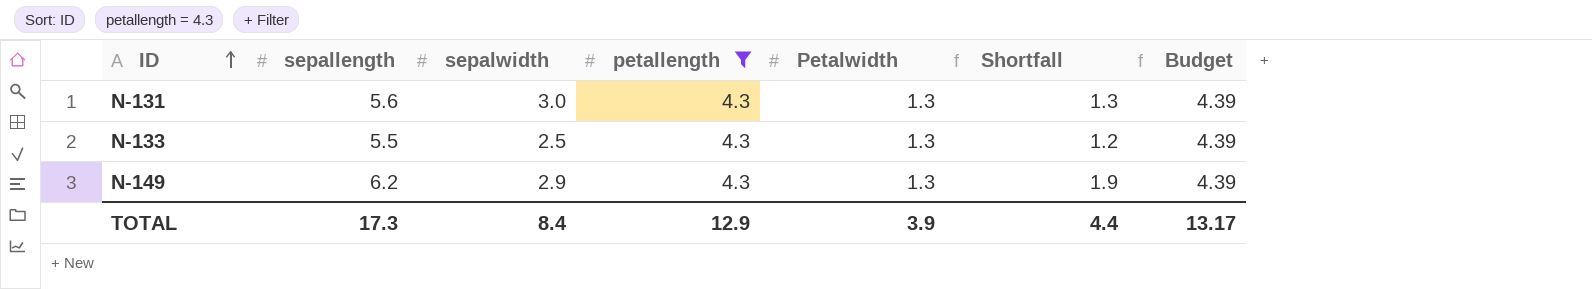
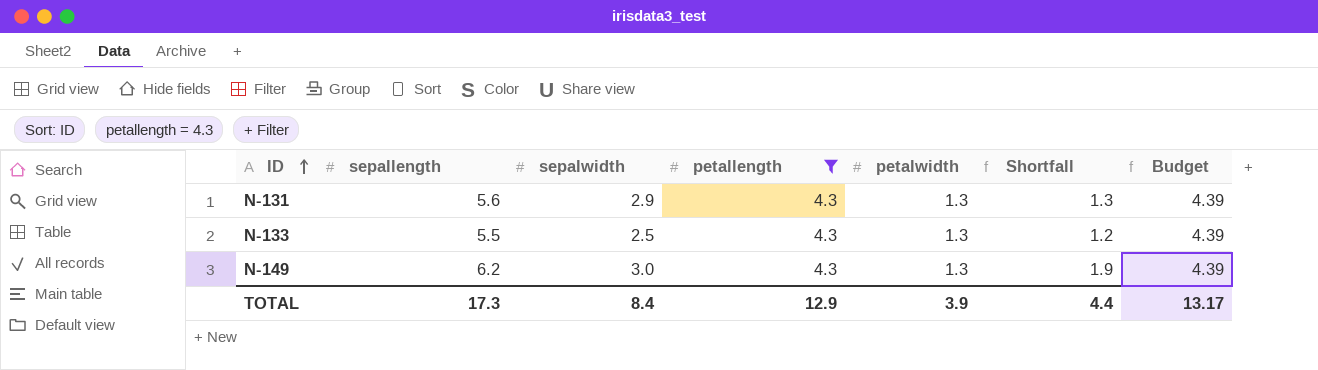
column name: Petalwidth -> petalwidth
N-131 | sepalwidth: 3.0 -> 2.9
N-149 | sepalwidth: 2.9 -> 3.0

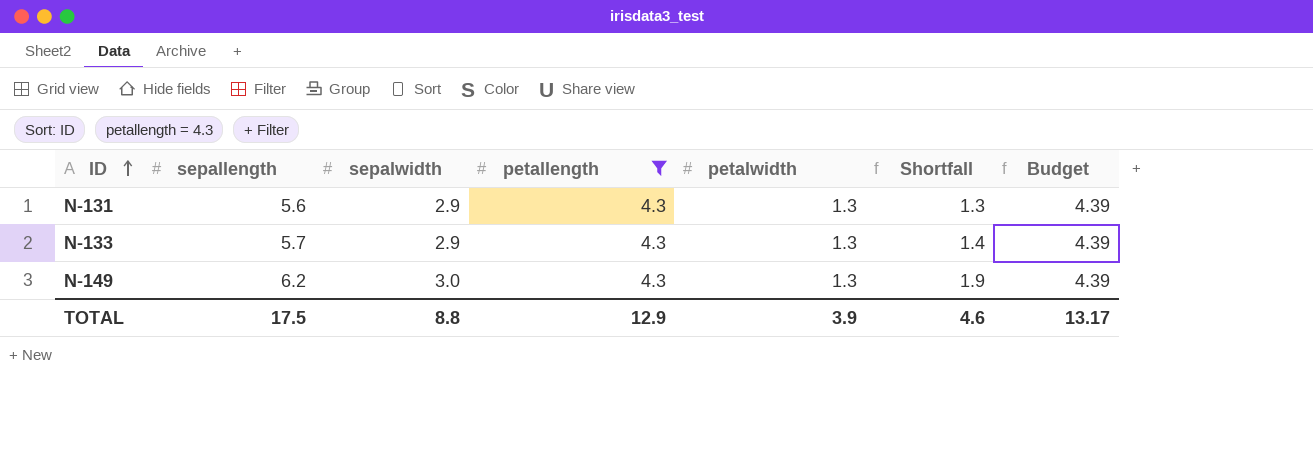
N-133 | sepallength: 5.5 -> 5.7
N-133 | sepalwidth: 2.5 -> 2.9
N-133 | Shortfall: 1.2 -> 1.4
TOTAL | sepallength: 17.3 -> 17.5
TOTAL | sepalwidth: 8.4 -> 8.8
TOTAL | Shortfall: 4.4 -> 4.6

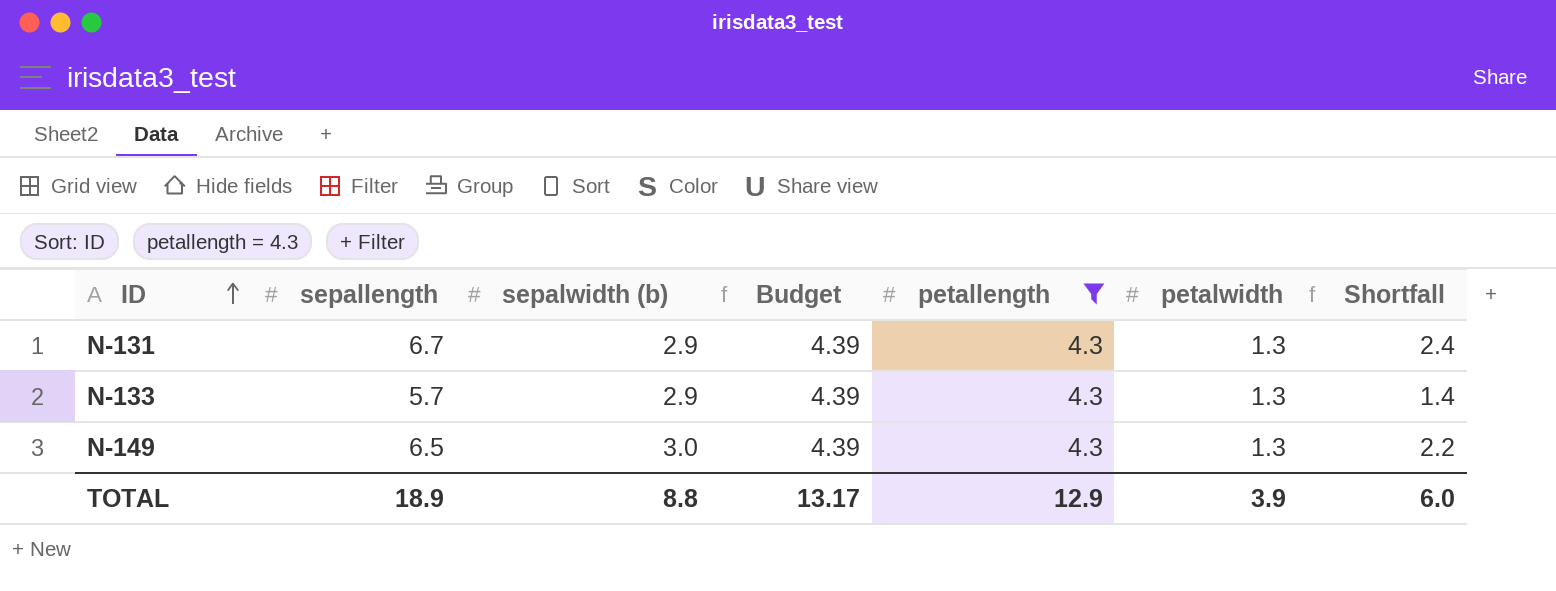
column name: sepalwidth -> sepalwidth (b)
column Budget | position: 7 -> 4
N-131 | sepallength: 5.6 -> 6.7
N-131 | Shortfall: 1.3 -> 2.4
N-149 | sepallength: 6.2 -> 6.5
N-149 | Shortfall: 1.9 -> 2.2
TOTAL | sepallength: 17.5 -> 18.9
TOTAL | Shortfall: 4.6 -> 6.0

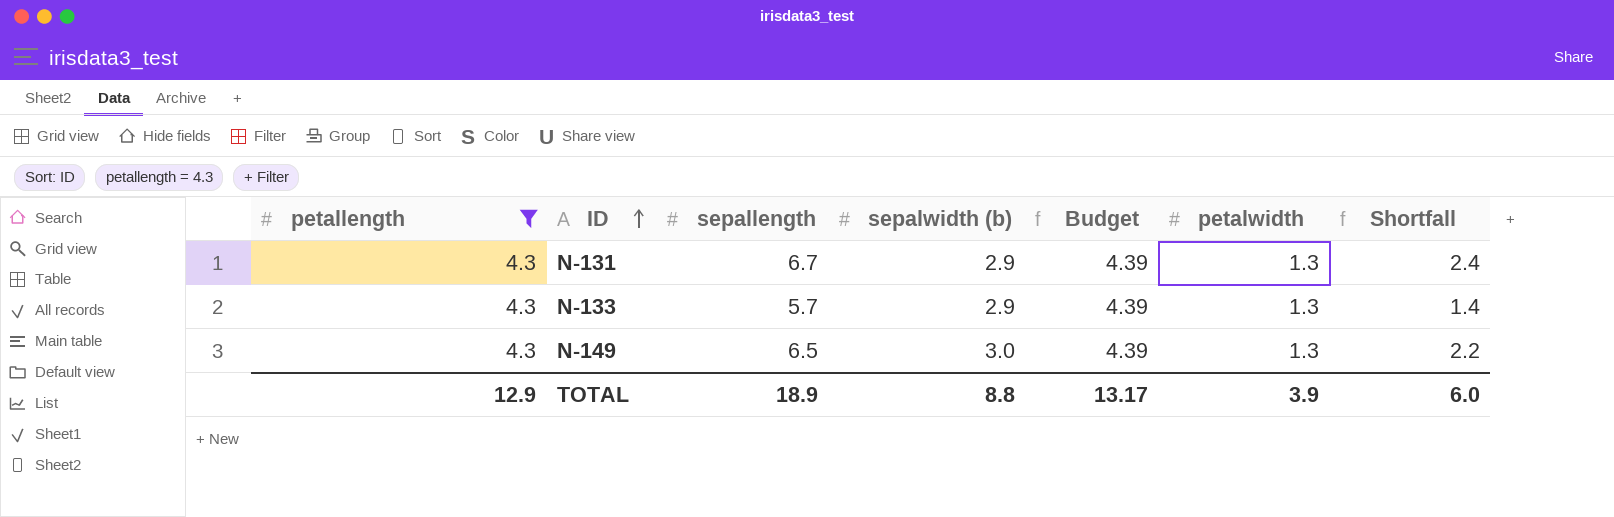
column petallength | position: 5 -> 1

